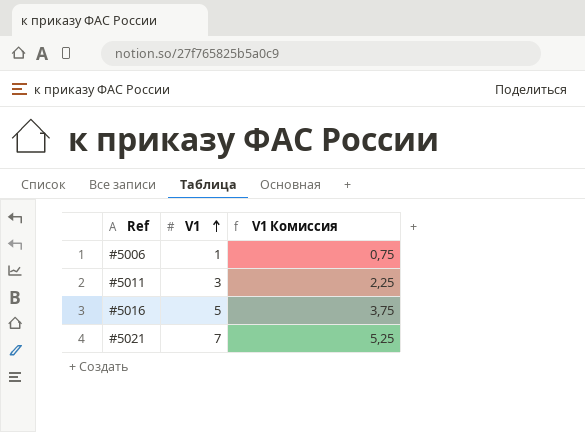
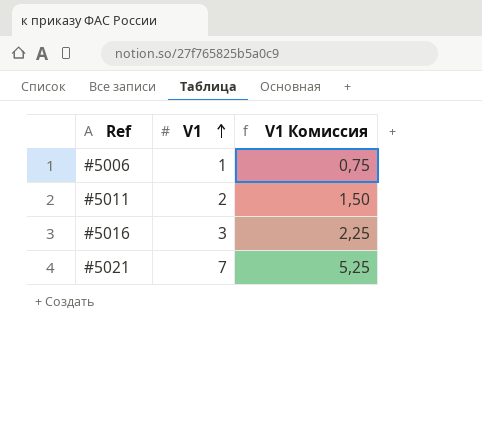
#5011 | V1: 3 -> 2
#5011 | V1 Комиссия: 2,25 -> 1,50
#5016 | V1: 5 -> 3
#5016 | V1 Комиссия: 3,75 -> 2,25

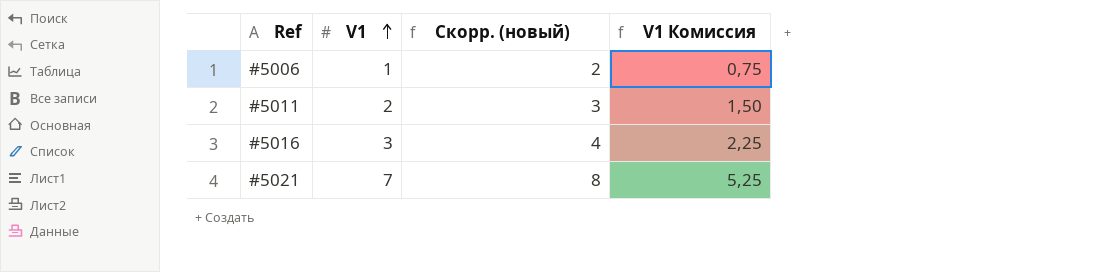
column Скорр. (новый) | formula: none -> [V1] + 1

